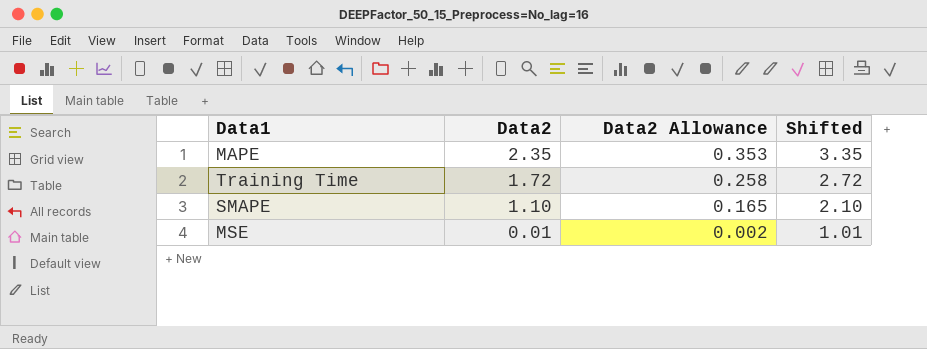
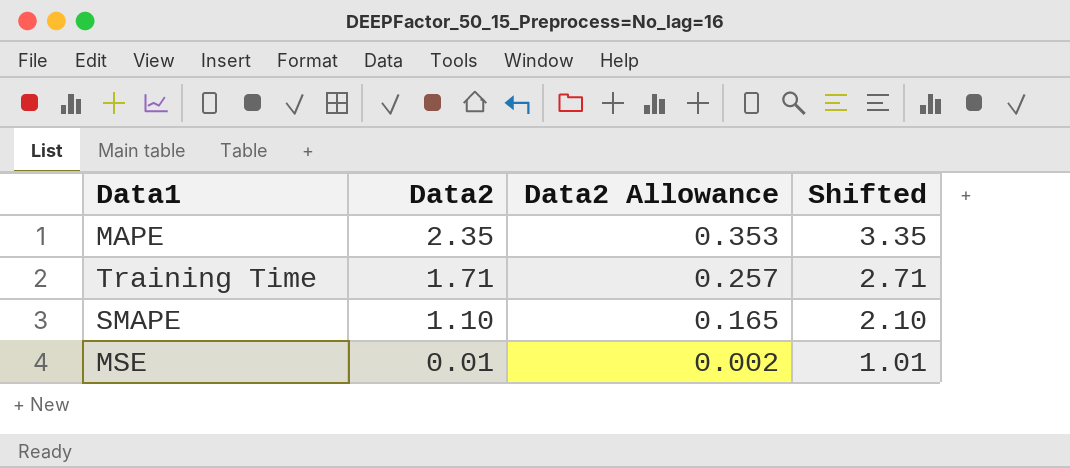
Training Time | Data2: 1.72 -> 1.71
Training Time | Data2 Allowance: 0.258 -> 0.257
Training Time | Shifted: 2.72 -> 2.71

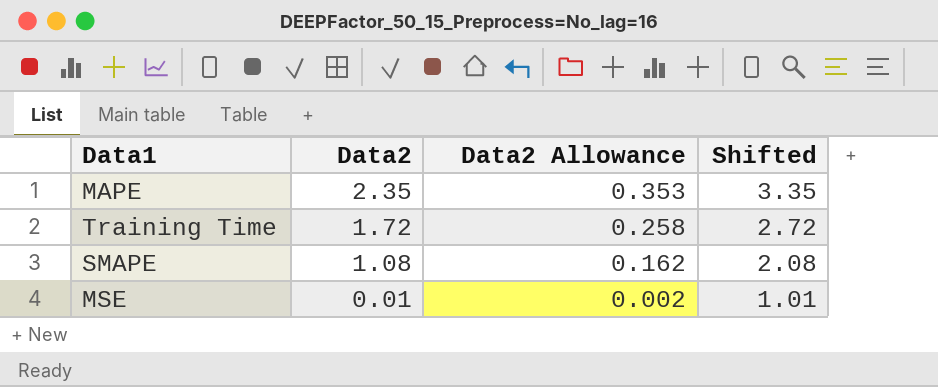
Training Time | Data2: 1.71 -> 1.72
Training Time | Data2 Allowance: 0.257 -> 0.258
Training Time | Shifted: 2.71 -> 2.72
SMAPE | Data2: 1.10 -> 1.08
SMAPE | Data2 Allowance: 0.165 -> 0.162
SMAPE | Shifted: 2.10 -> 2.08

